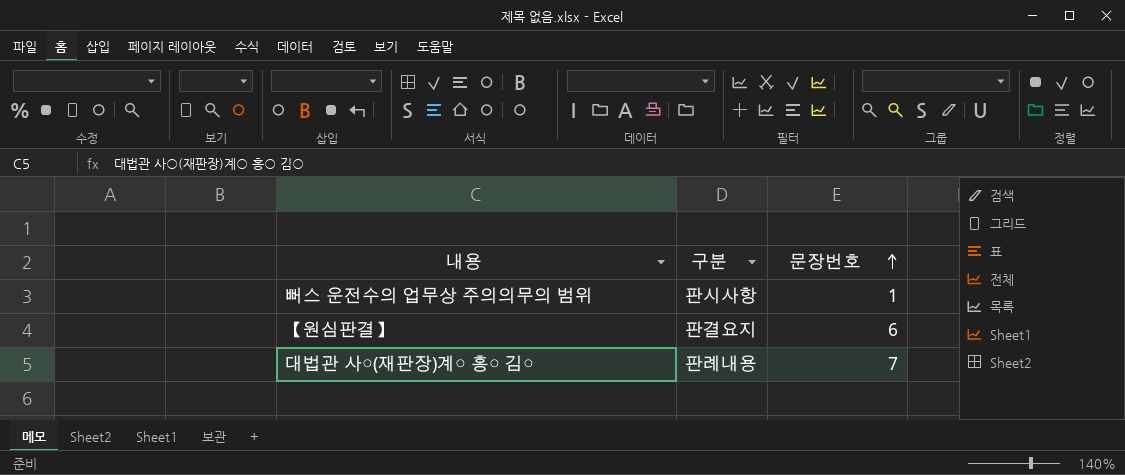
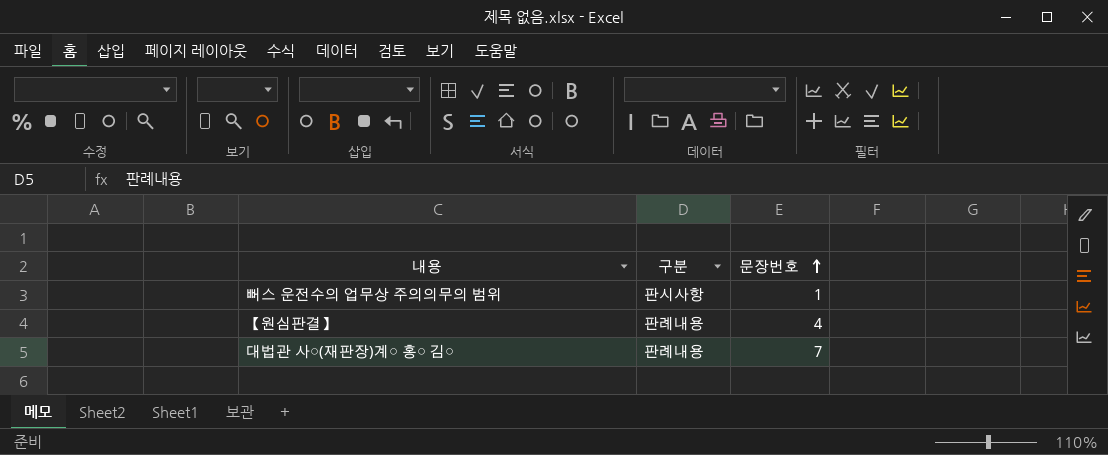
【원심판결】 | 구분: 판결요지 -> 판례내용
【원심판결】 | 문장번호: 6 -> 4

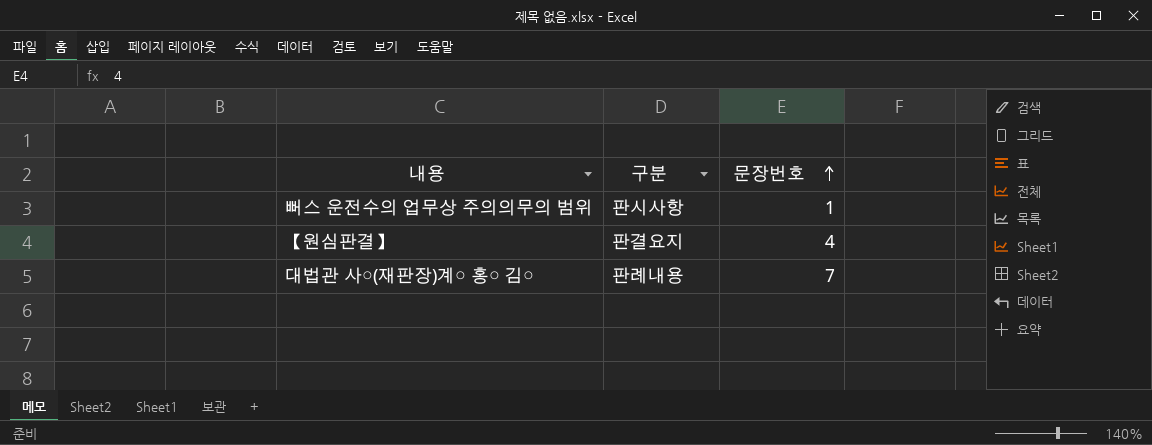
【원심판결】 | 구분: 판례내용 -> 판결요지

